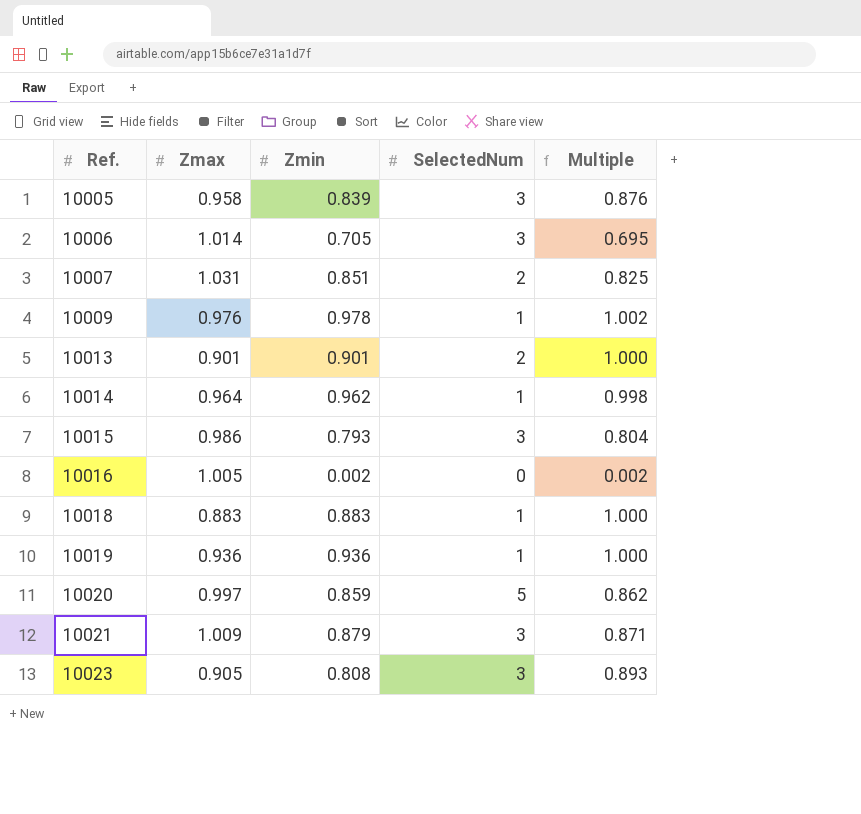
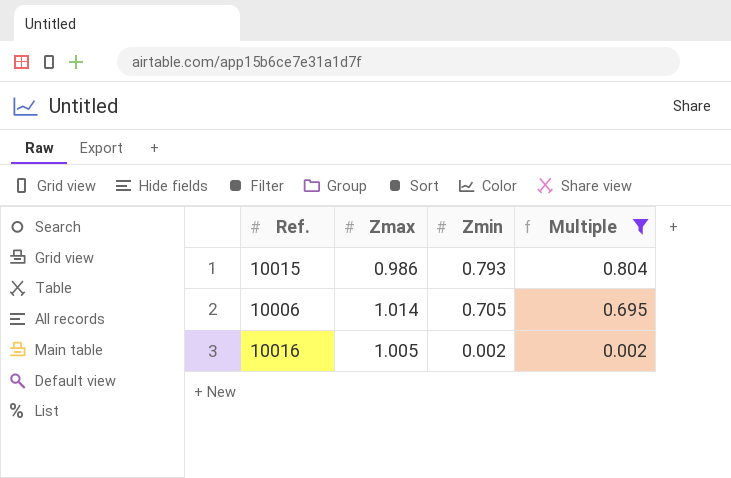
filter: none -> Multiple <= 0.804
row order: Ref. ascending -> Zmin descending
column SelectedNum | position: 4 -> none

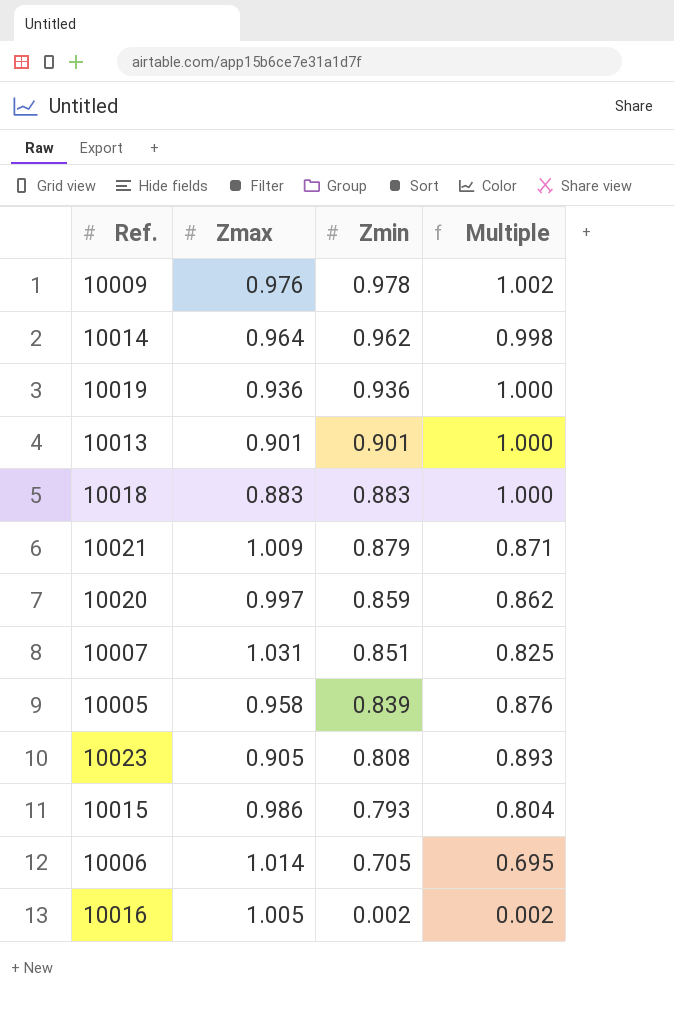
filter: Multiple <= 0.804 -> none

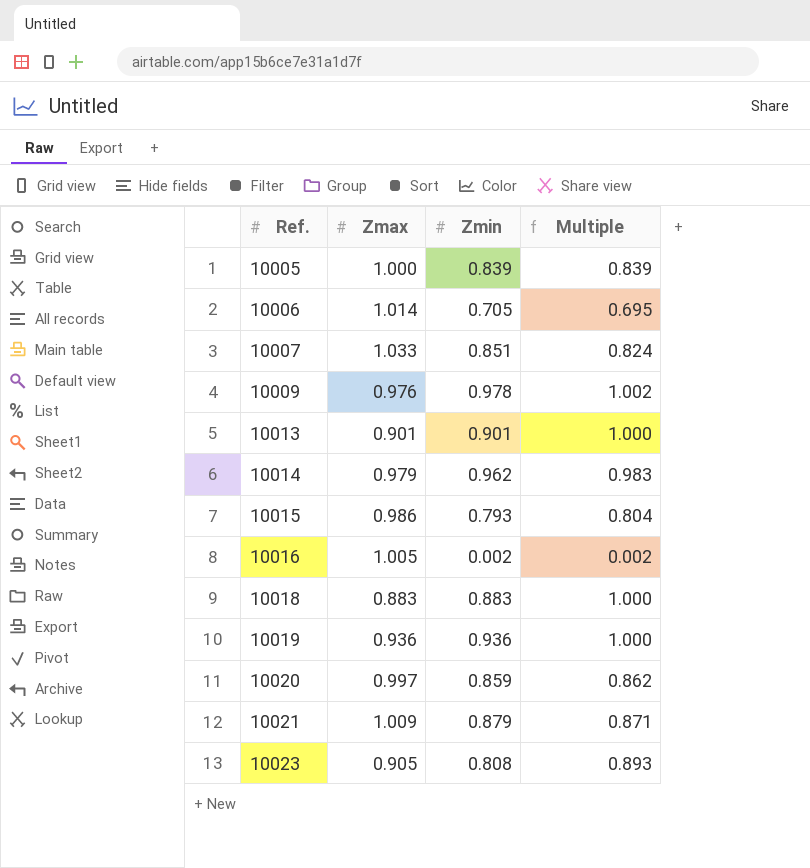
row order: Zmin descending -> Ref. ascending
10005 | Zmax: 0.958 -> 1.000
10005 | Multiple: 0.876 -> 0.839
10007 | Zmax: 1.031 -> 1.033
10007 | Multiple: 0.825 -> 0.824
10014 | Zmax: 0.964 -> 0.979
10014 | Multiple: 0.998 -> 0.983

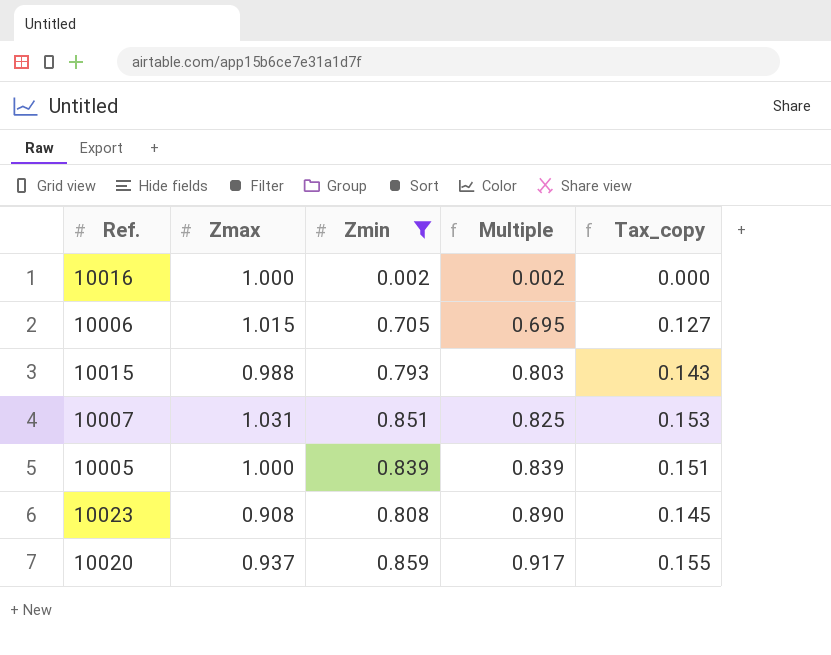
filter: none -> Zmin <= 0.859
row order: Ref. ascending -> Multiple ascending
column Tax_copy | formula: none -> [Zmin] * 0.18
10016 | Zmax: 1.005 -> 1.000
10006 | Zmax: 1.014 -> 1.015
10015 | Zmax: 0.986 -> 0.988
10015 | Multiple: 0.804 -> 0.803
10007 | Zmax: 1.033 -> 1.031
10007 | Multiple: 0.824 -> 0.825
10023 | Zmax: 0.905 -> 0.908
10023 | Multiple: 0.893 -> 0.890
10020 | Zmax: 0.997 -> 0.937
10020 | Multiple: 0.862 -> 0.917

